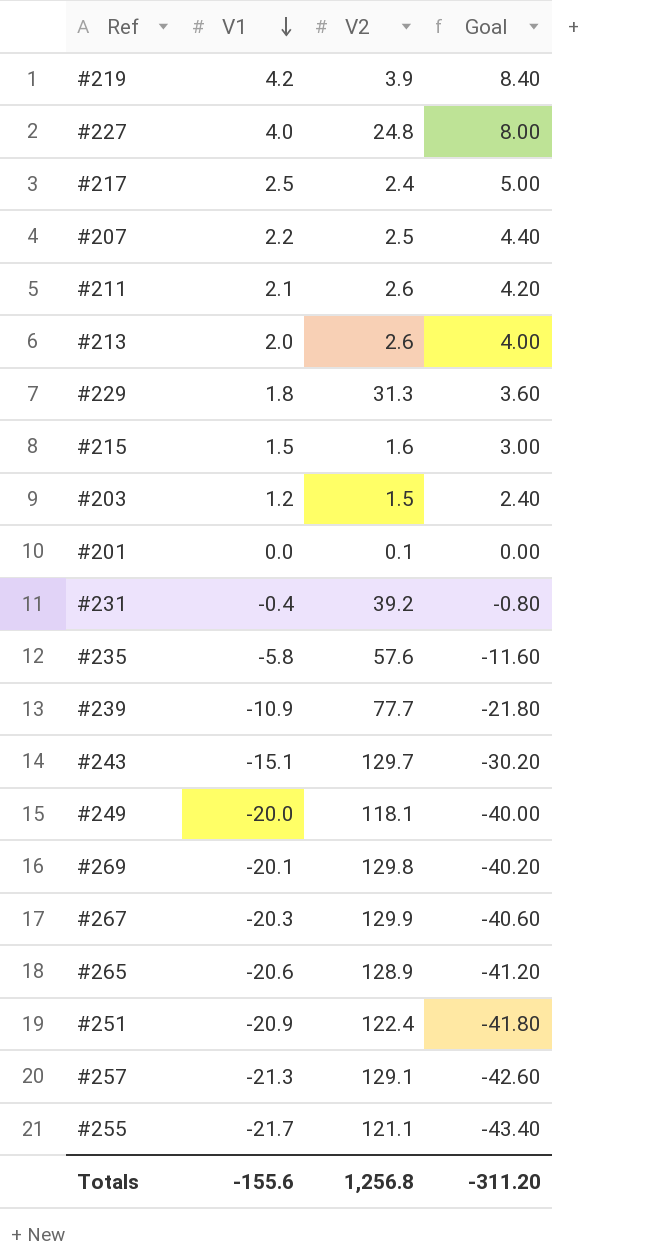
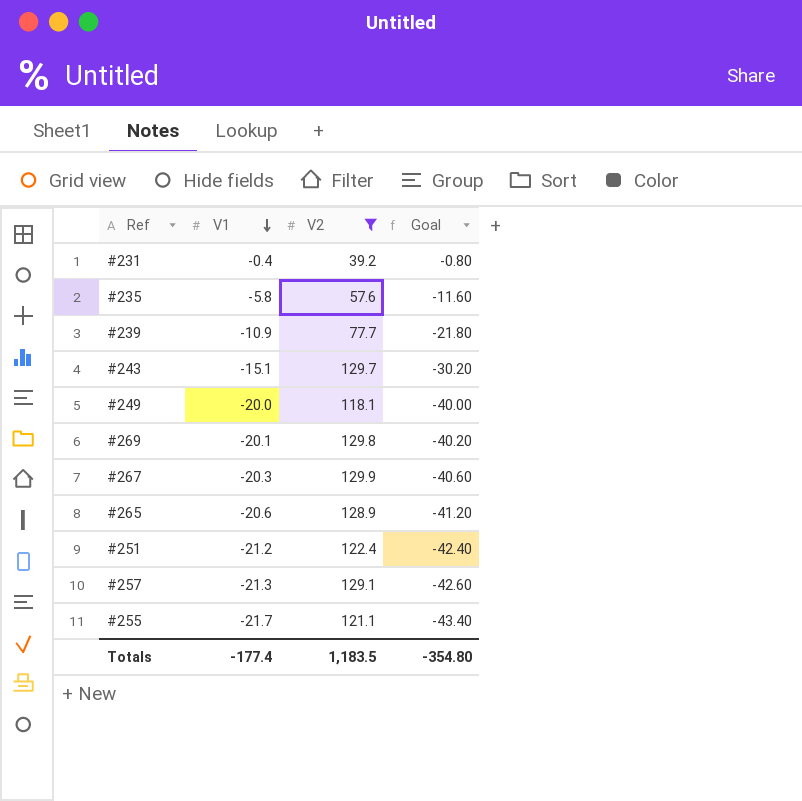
filter: none -> V2 >= 39.2
#251 | V1: -20.9 -> -21.2
#251 | Goal: -41.80 -> -42.40
Totals | V1: -155.6 -> -177.4
Totals | V2: 1,256.8 -> 1,183.5
Totals | Goal: -311.20 -> -354.80

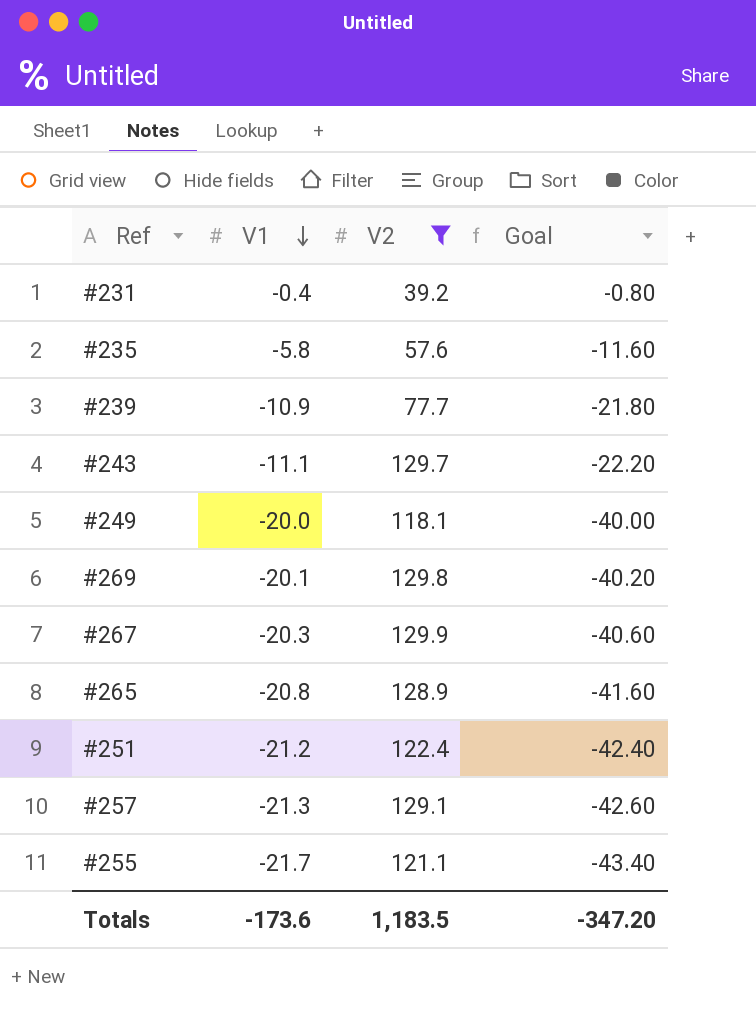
#243 | V1: -15.1 -> -11.1
#243 | Goal: -30.20 -> -22.20
#265 | V1: -20.6 -> -20.8
#265 | Goal: -41.20 -> -41.60
Totals | V1: -177.4 -> -173.6
Totals | Goal: -354.80 -> -347.20

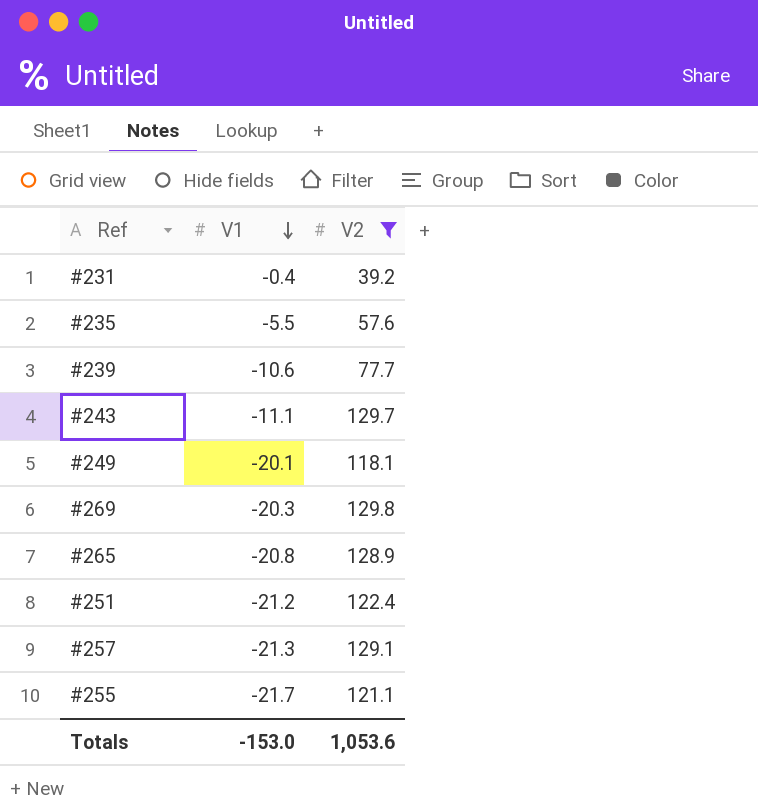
column Goal | formula: [V1] * 2 -> none
row #267: -20.3 | 129.9 | -40.60 -> none
#235 | V1: -5.8 -> -5.5
#239 | V1: -10.9 -> -10.6
#249 | V1: -20.0 -> -20.1
#269 | V1: -20.1 -> -20.3
Totals | V1: -173.6 -> -153.0
Totals | V2: 1,183.5 -> 1,053.6

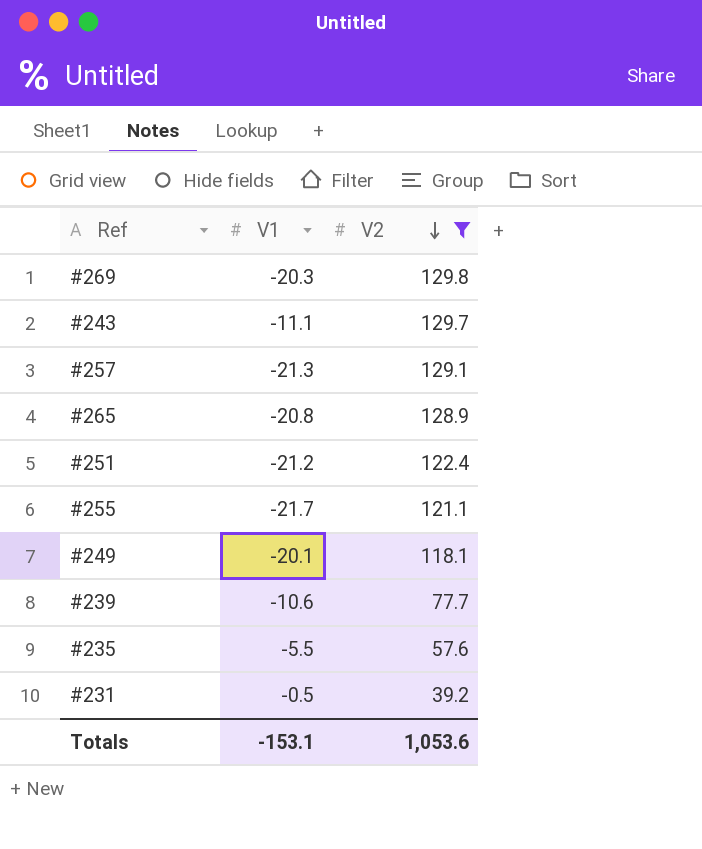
row order: V1 descending -> V2 descending
#231 | V1: -0.4 -> -0.5
Totals | V1: -153.0 -> -153.1

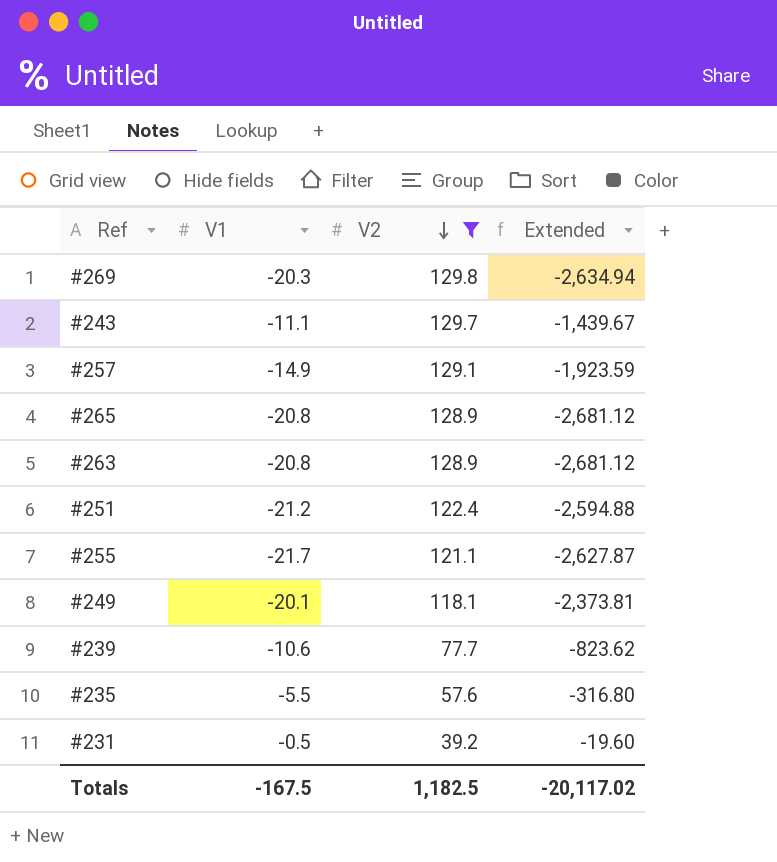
column Extended | formula: none -> [V1] * [V2]
#257 | V1: -21.3 -> -14.9
row #263: none -> -20.8 | 128.9 | -2,681.12
Totals | V1: -153.1 -> -167.5
Totals | V2: 1,053.6 -> 1,182.5

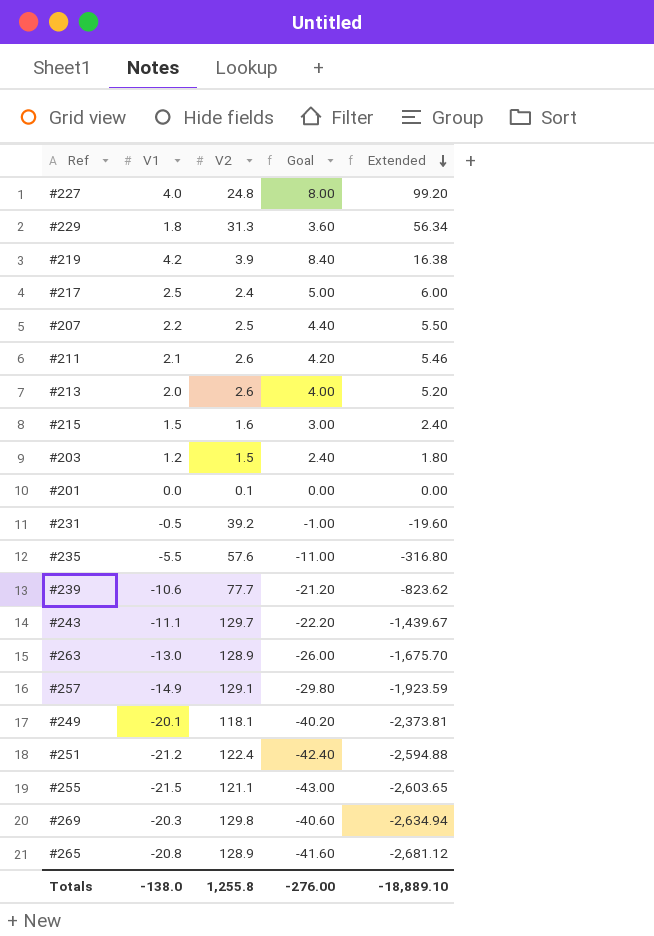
filter: V2 >= 39.2 -> none
row order: V2 descending -> Extended descending
column Goal | formula: none -> [V1] * 2
#263 | V1: -20.8 -> -13.0
#263 | Extended: -2,681.12 -> -1,675.70
#255 | V1: -21.7 -> -21.5
#255 | Extended: -2,627.87 -> -2,603.65
Totals | V1: -167.5 -> -138.0
Totals | V2: 1,182.5 -> 1,255.8
Totals | Extended: -20,117.02 -> -18,889.10

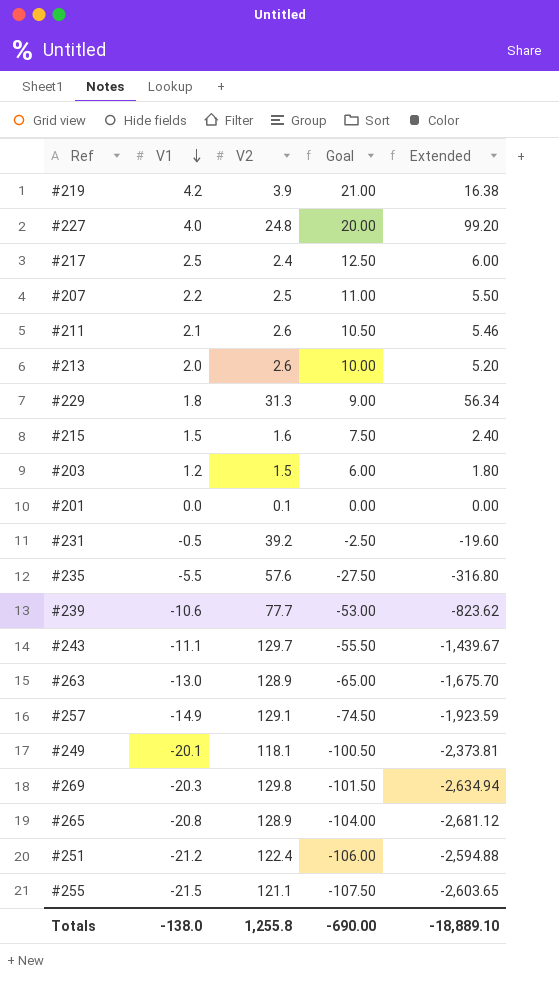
row order: Extended descending -> V1 descending
column Goal | formula: [V1] * 2 -> [V1] * 5
Totals | Goal: -276.00 -> -690.00

